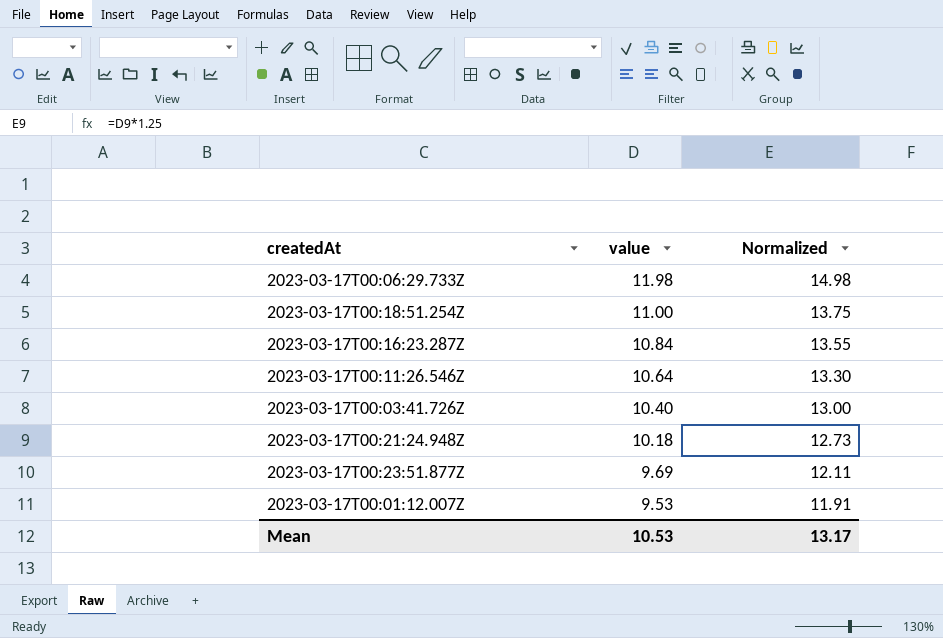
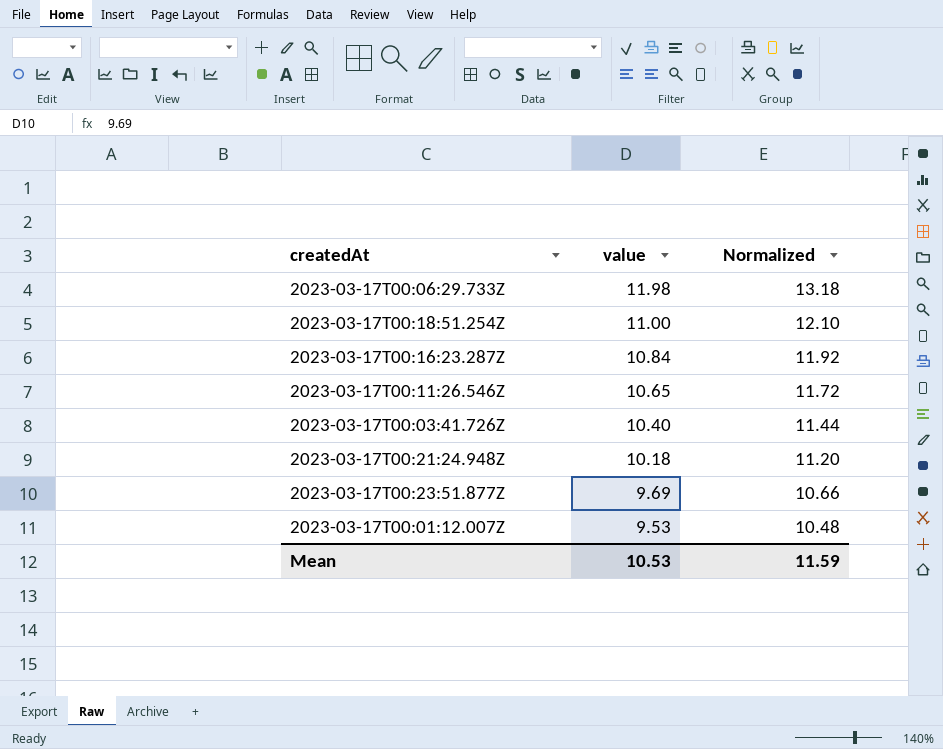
column Normalized | formula: [value] * 1.25 -> [value] * 1.1
2023-03-17T00:11:26.546Z | value: 10.64 -> 10.65
Mean | Normalized: 13.17 -> 11.59

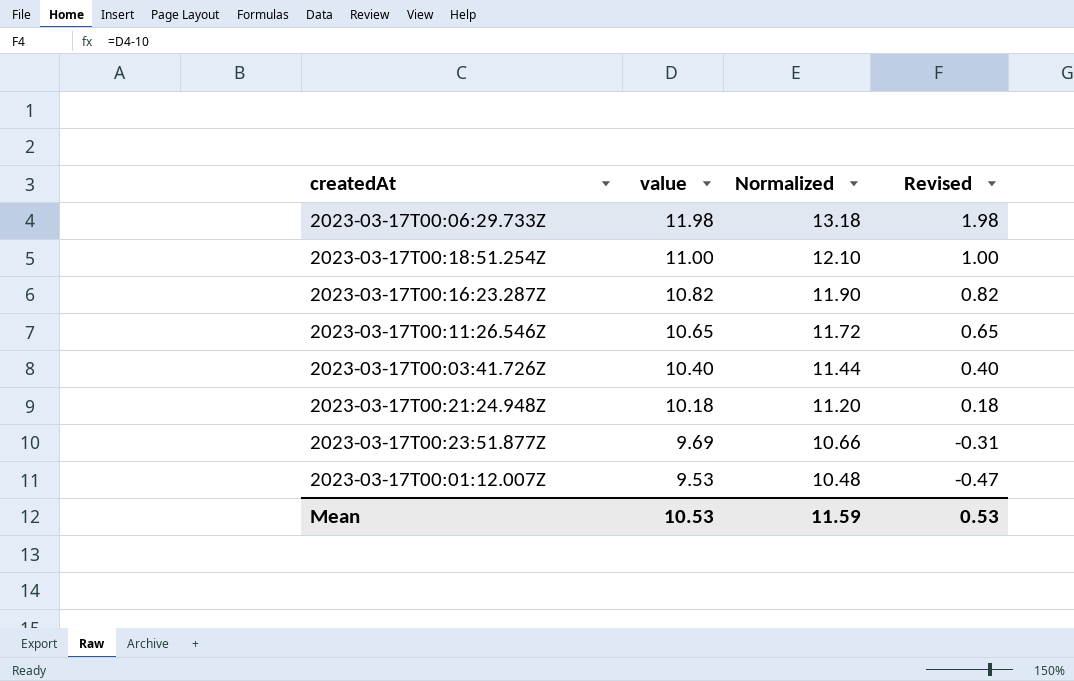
column Revised | formula: none -> [value] - 10
2023-03-17T00:16:23.287Z | value: 10.84 -> 10.82
2023-03-17T00:16:23.287Z | Normalized: 11.92 -> 11.90

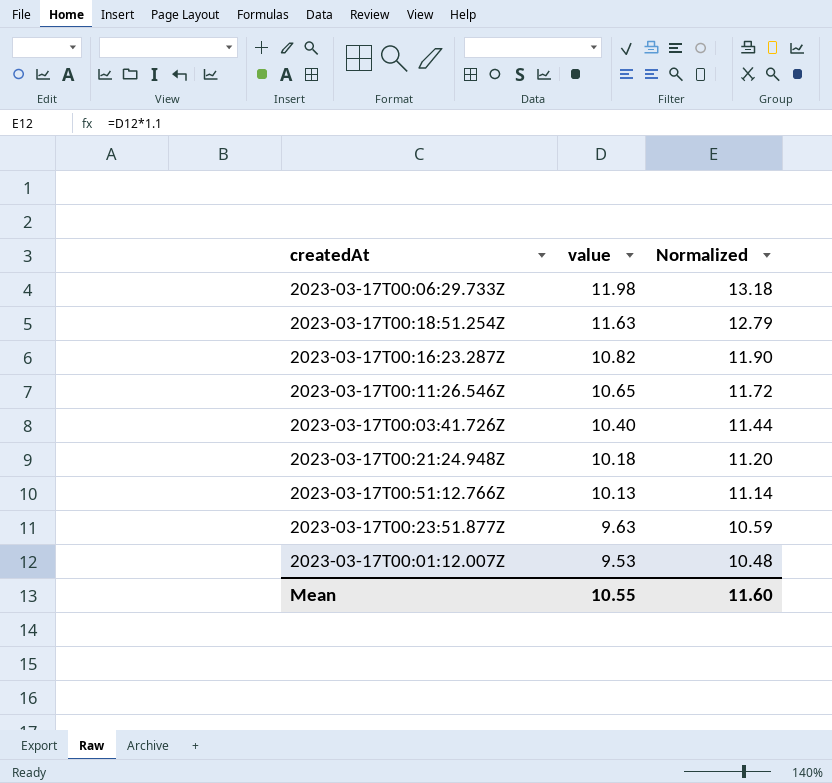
column Revised | formula: [value] - 10 -> none
2023-03-17T00:18:51.254Z | value: 11.00 -> 11.63
2023-03-17T00:18:51.254Z | Normalized: 12.10 -> 12.79
row 2023-03-17T00:51:12.766Z: none -> 10.13 | 11.14
2023-03-17T00:23:51.877Z | value: 9.69 -> 9.63
2023-03-17T00:23:51.877Z | Normalized: 10.66 -> 10.59
Mean | value: 10.53 -> 10.55
Mean | Normalized: 11.59 -> 11.60

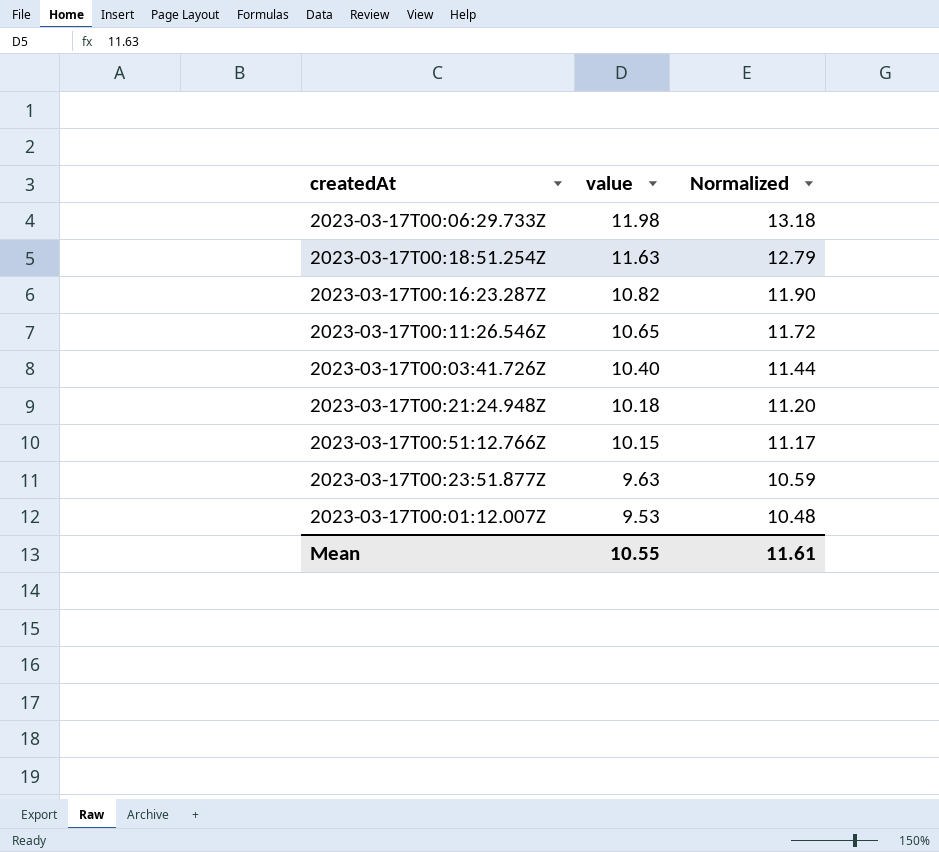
2023-03-17T00:51:12.766Z | value: 10.13 -> 10.15
2023-03-17T00:51:12.766Z | Normalized: 11.14 -> 11.17
Mean | Normalized: 11.60 -> 11.61

